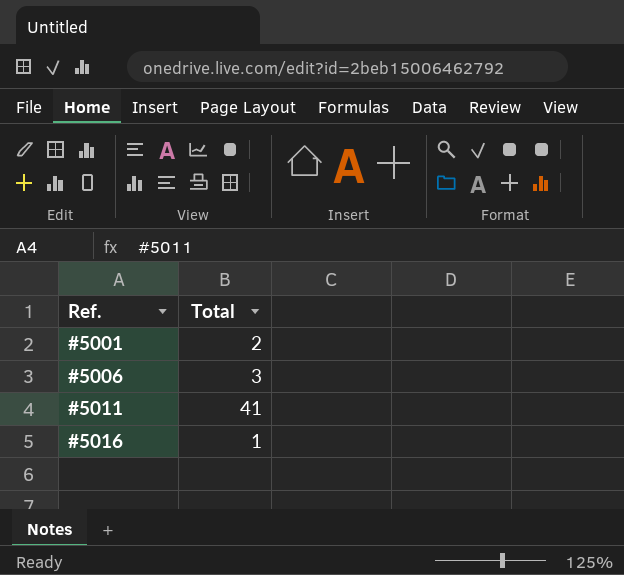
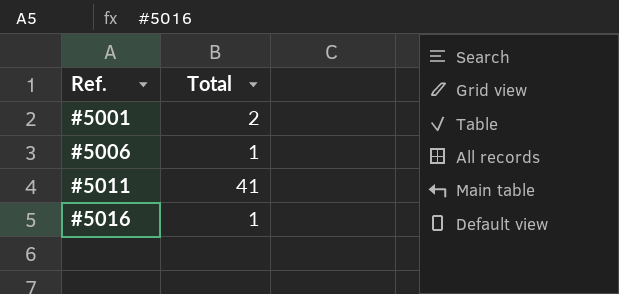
#5006 | Total: 3 -> 1

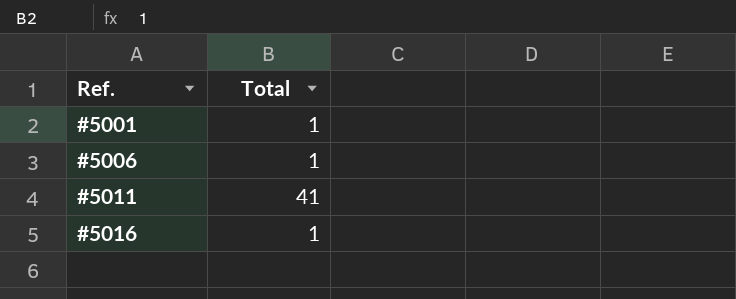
#5001 | Total: 2 -> 1

